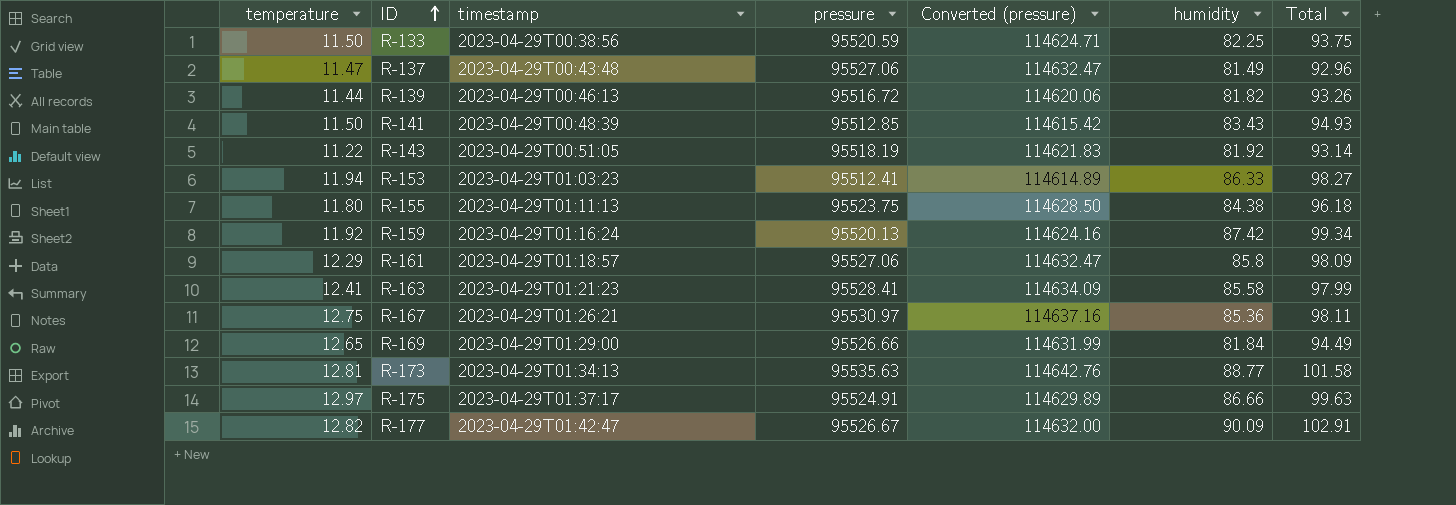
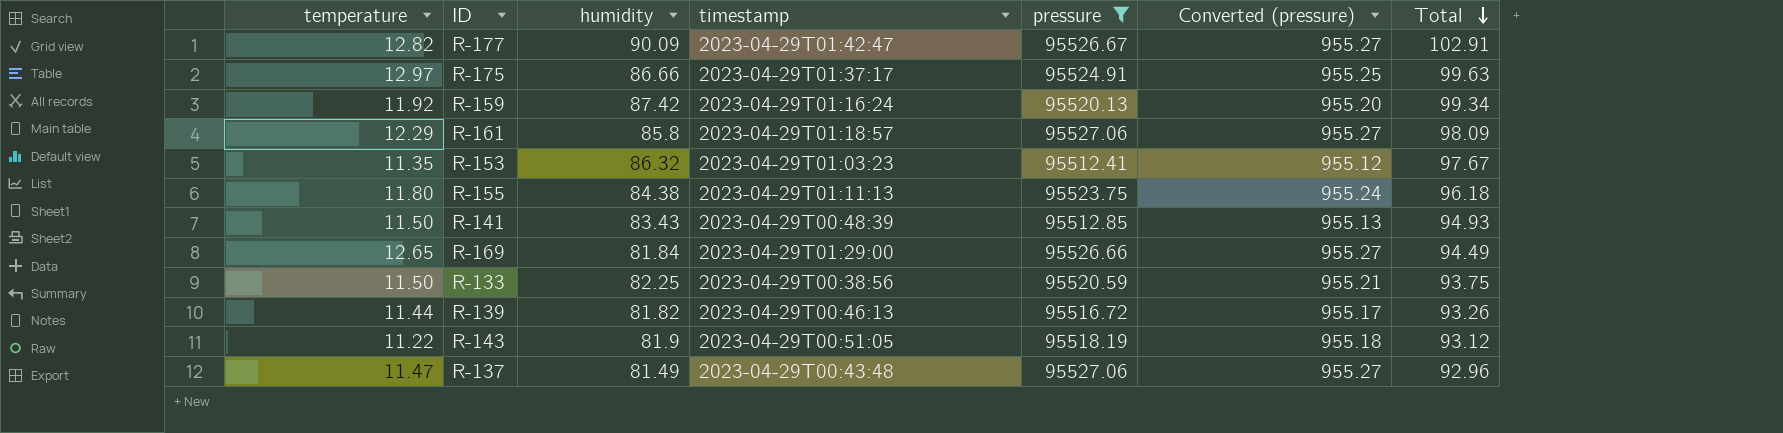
filter: none -> pressure <= 95527.06
row order: ID ascending -> Total descending
column humidity | position: 6 -> 3
column Converted (pressure) | formula: [pressure] * 1.2 -> [pressure] * 0.01
R-153 | temperature: 11.94 -> 11.35
R-153 | humidity: 86.33 -> 86.32
R-153 | Total: 98.27 -> 97.67
R-143 | humidity: 81.92 -> 81.9
R-143 | Total: 93.14 -> 93.12

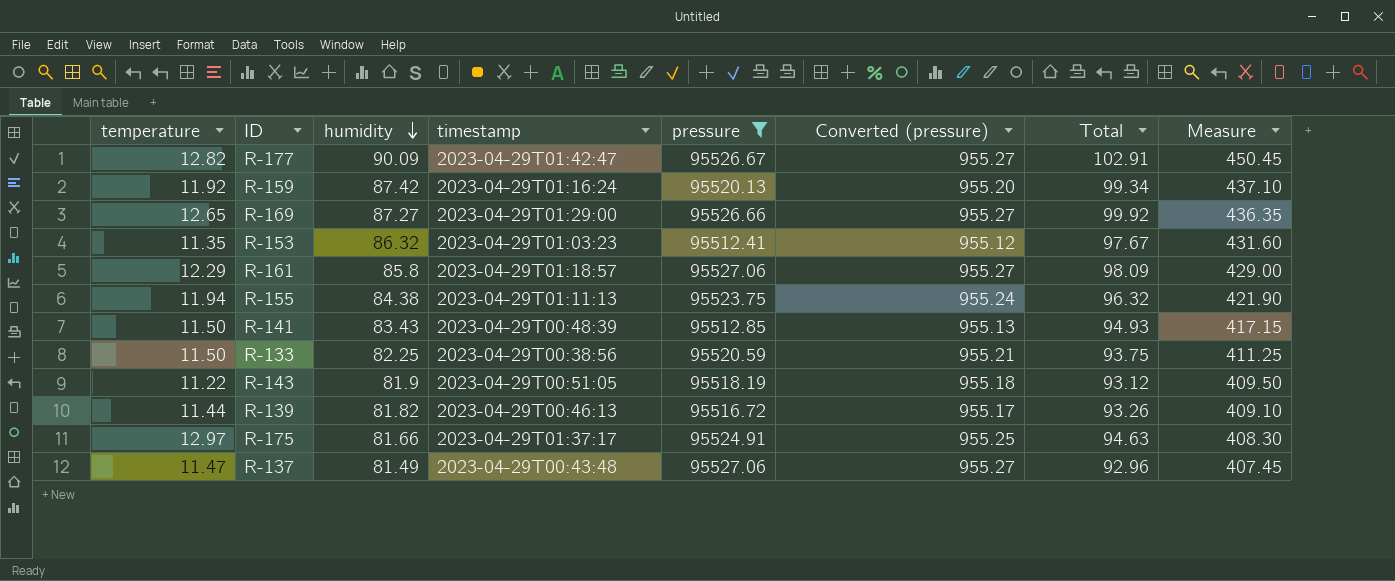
row order: Total descending -> humidity descending
column Measure | formula: none -> [humidity] * 5
R-169 | humidity: 81.84 -> 87.27
R-169 | Total: 94.49 -> 99.92
R-155 | temperature: 11.80 -> 11.94
R-155 | Total: 96.18 -> 96.32
R-175 | humidity: 86.66 -> 81.66
R-175 | Total: 99.63 -> 94.63

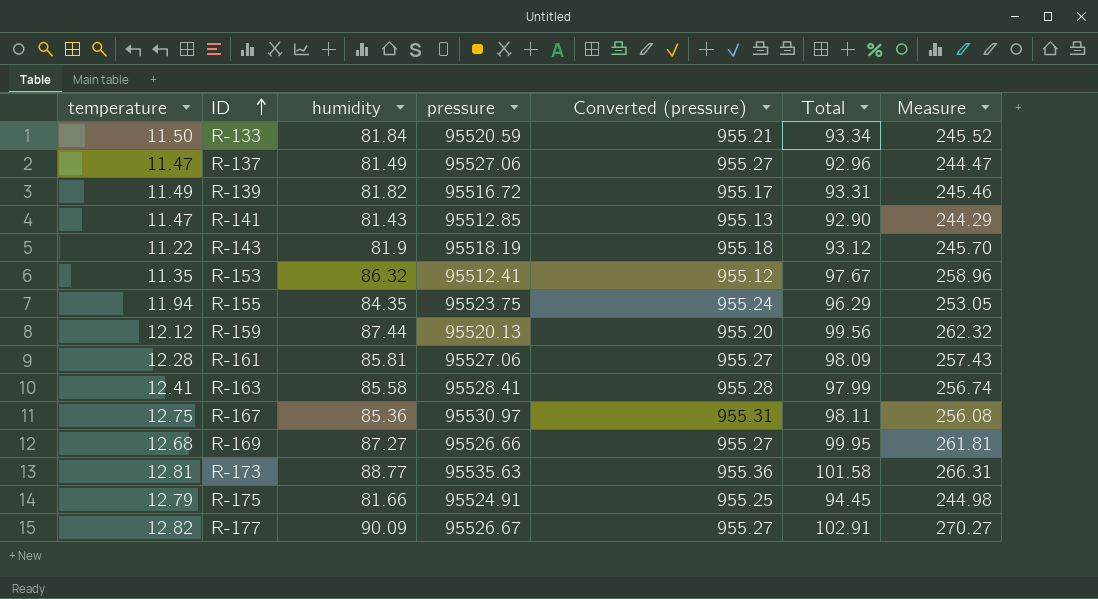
filter: pressure <= 95527.06 -> none
row order: humidity descending -> ID ascending
column timestamp | position: 4 -> none
column Measure | formula: [humidity] * 5 -> [humidity] * 3
R-133 | humidity: 82.25 -> 81.84
R-133 | Total: 93.75 -> 93.34
R-139 | temperature: 11.44 -> 11.49
R-139 | Total: 93.26 -> 93.31
R-141 | temperature: 11.50 -> 11.47
R-141 | humidity: 83.43 -> 81.43
R-141 | Total: 94.93 -> 92.90
R-155 | humidity: 84.38 -> 84.35
R-155 | Total: 96.32 -> 96.29
R-159 | temperature: 11.92 -> 12.12
R-159 | humidity: 87.42 -> 87.44
R-159 | Total: 99.34 -> 99.56
R-161 | temperature: 12.29 -> 12.28
R-161 | humidity: 85.8 -> 85.81
R-169 | temperature: 12.65 -> 12.68
R-169 | Total: 99.92 -> 99.95
R-175 | temperature: 12.97 -> 12.79
R-175 | Total: 94.63 -> 94.45

